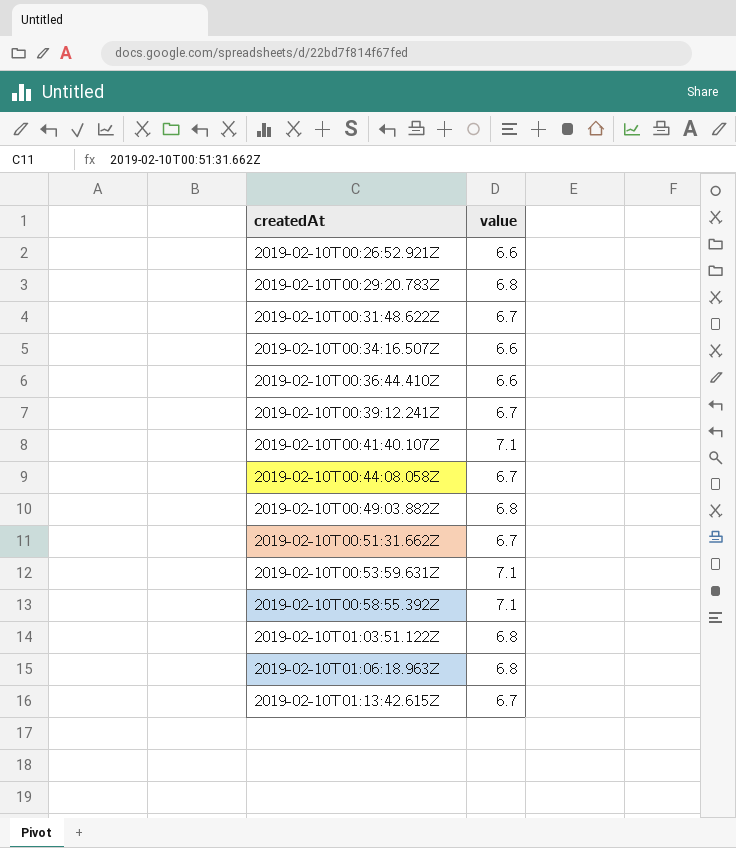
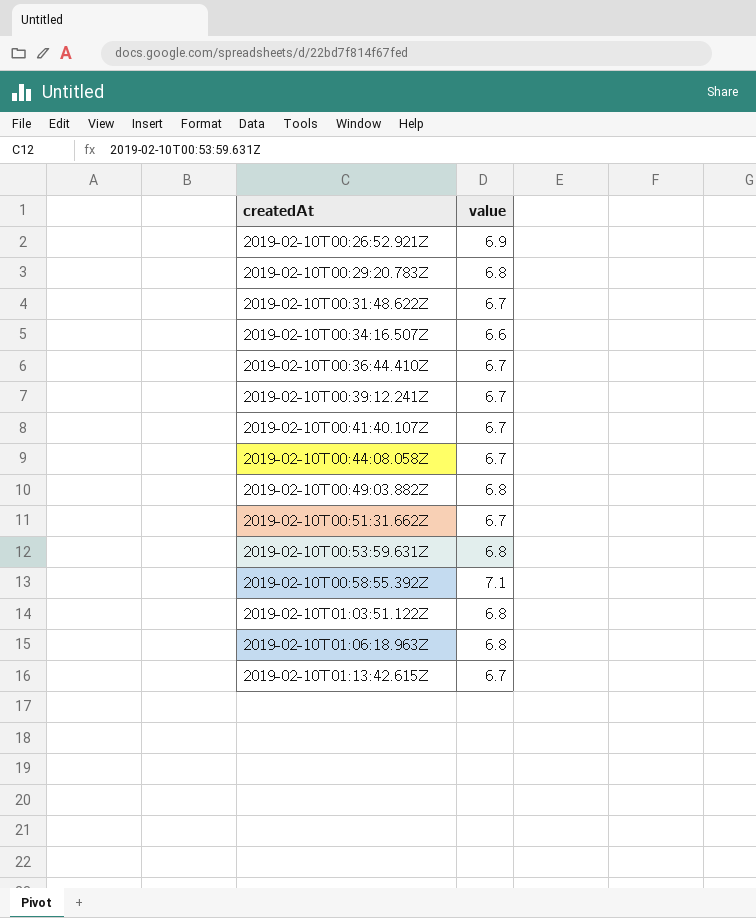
2019-02-10T00:26:52.921Z | value: 6.6 -> 6.9
2019-02-10T00:36:44.410Z | value: 6.6 -> 6.7
2019-02-10T00:41:40.107Z | value: 7.1 -> 6.7
2019-02-10T00:53:59.631Z | value: 7.1 -> 6.8

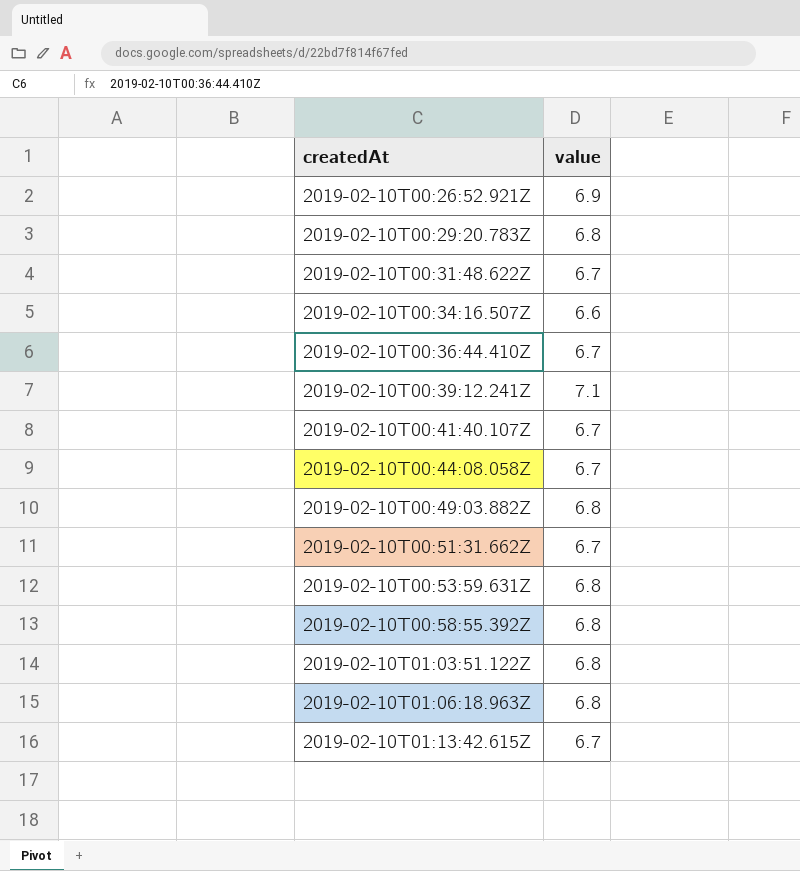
2019-02-10T00:39:12.241Z | value: 6.7 -> 7.1
2019-02-10T00:58:55.392Z | value: 7.1 -> 6.8

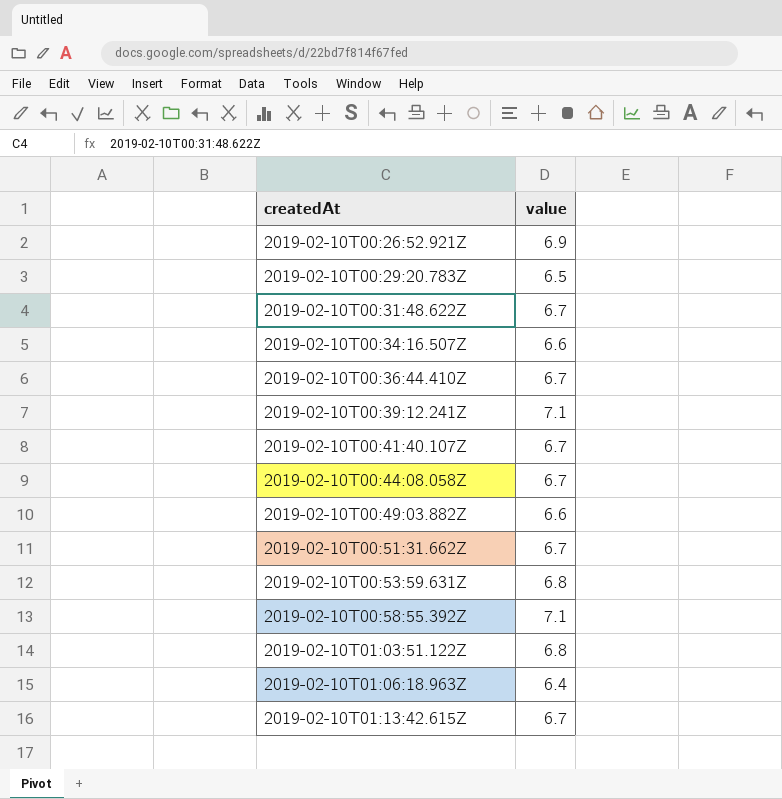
2019-02-10T00:29:20.783Z | value: 6.8 -> 6.5
2019-02-10T00:49:03.882Z | value: 6.8 -> 6.6
2019-02-10T00:58:55.392Z | value: 6.8 -> 7.1
2019-02-10T01:06:18.963Z | value: 6.8 -> 6.4

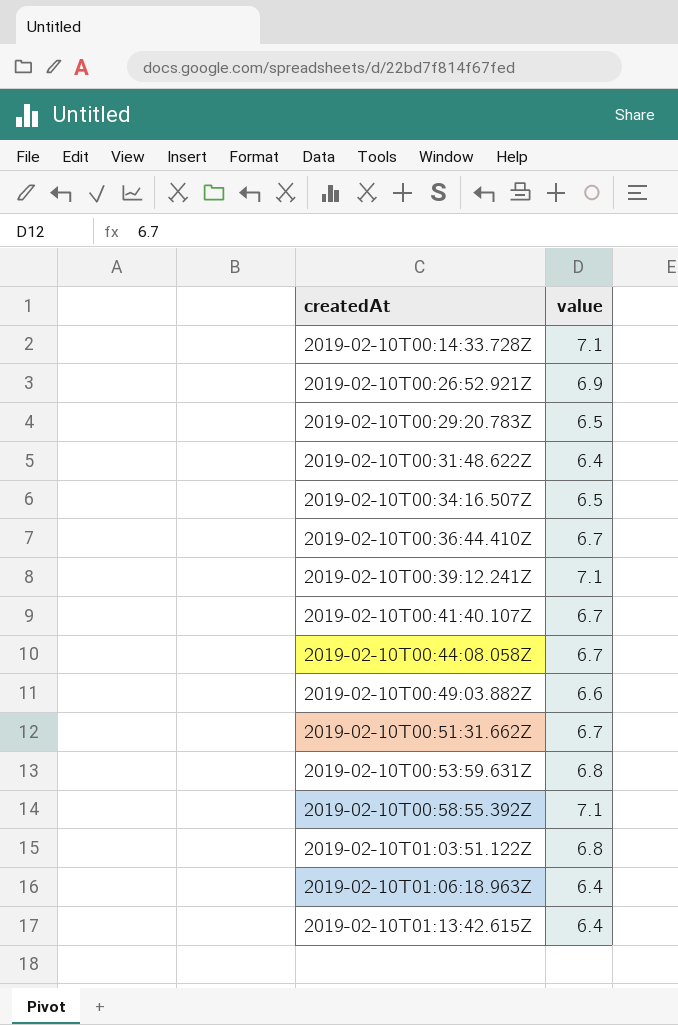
row 2019-02-10T00:14:33.728Z: none -> 7.1
2019-02-10T00:31:48.622Z | value: 6.7 -> 6.4
2019-02-10T00:34:16.507Z | value: 6.6 -> 6.5
2019-02-10T01:13:42.615Z | value: 6.7 -> 6.4

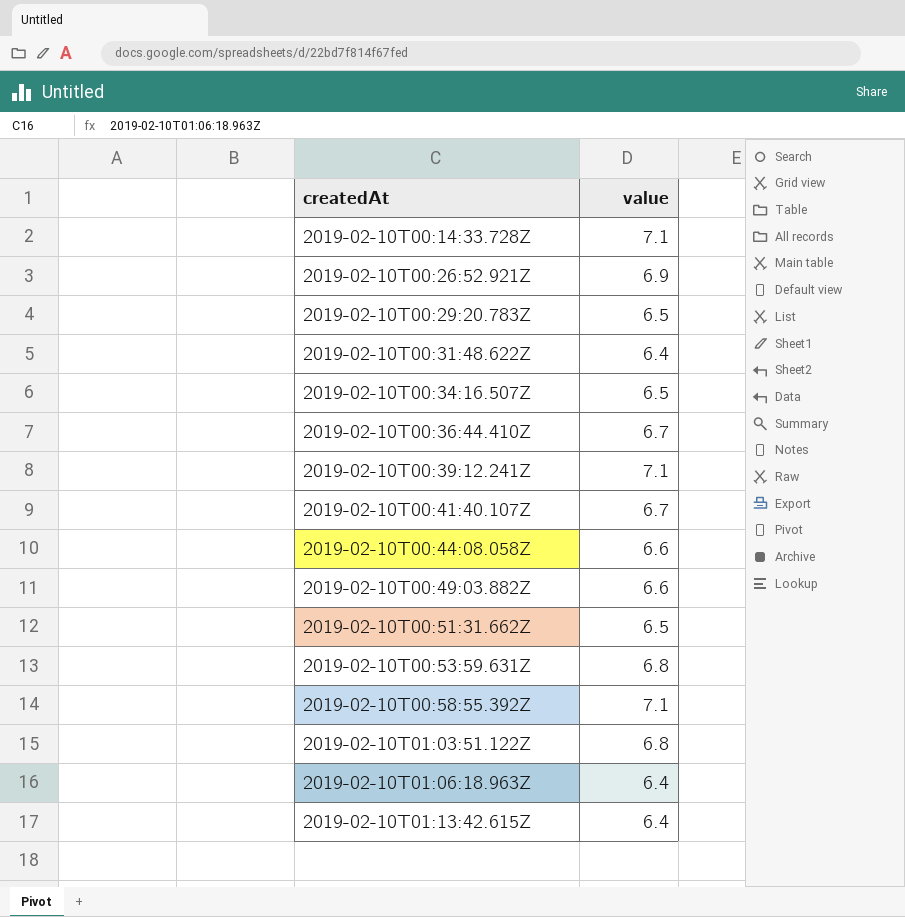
2019-02-10T00:44:08.058Z | value: 6.7 -> 6.6
2019-02-10T00:51:31.662Z | value: 6.7 -> 6.5

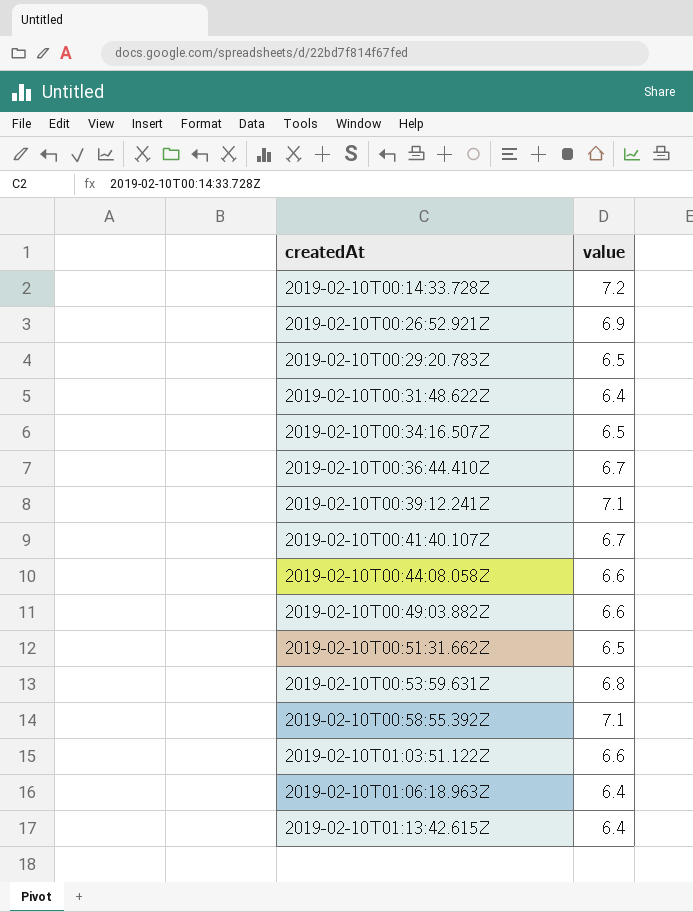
2019-02-10T00:14:33.728Z | value: 7.1 -> 7.2
2019-02-10T01:03:51.122Z | value: 6.8 -> 6.6

